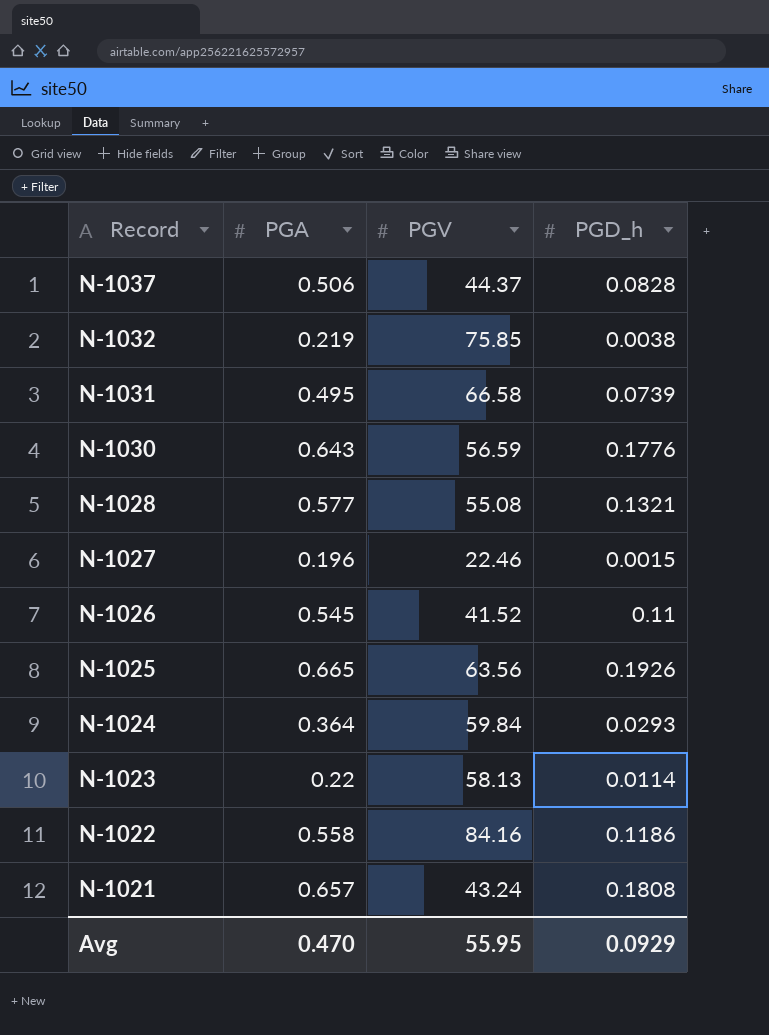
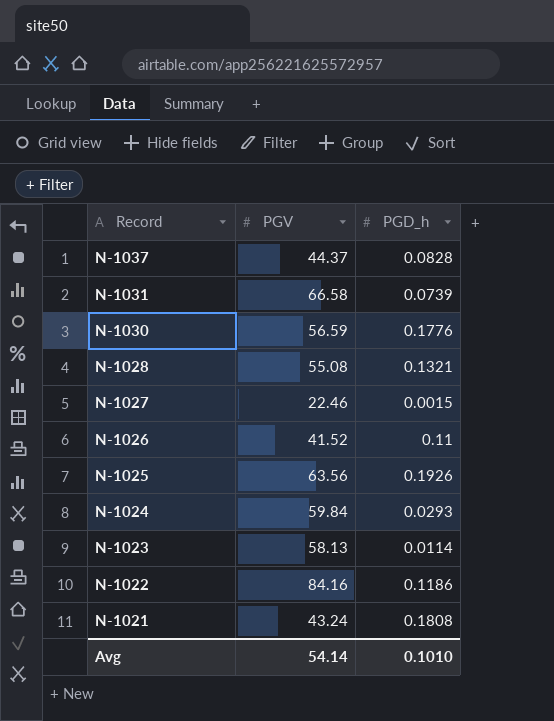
column PGA | position: 2 -> none
row N-1032: 0.219 | 75.85 | 0.0038 -> none
Avg | PGV: 55.95 -> 54.14
Avg | PGD_h: 0.0929 -> 0.1010

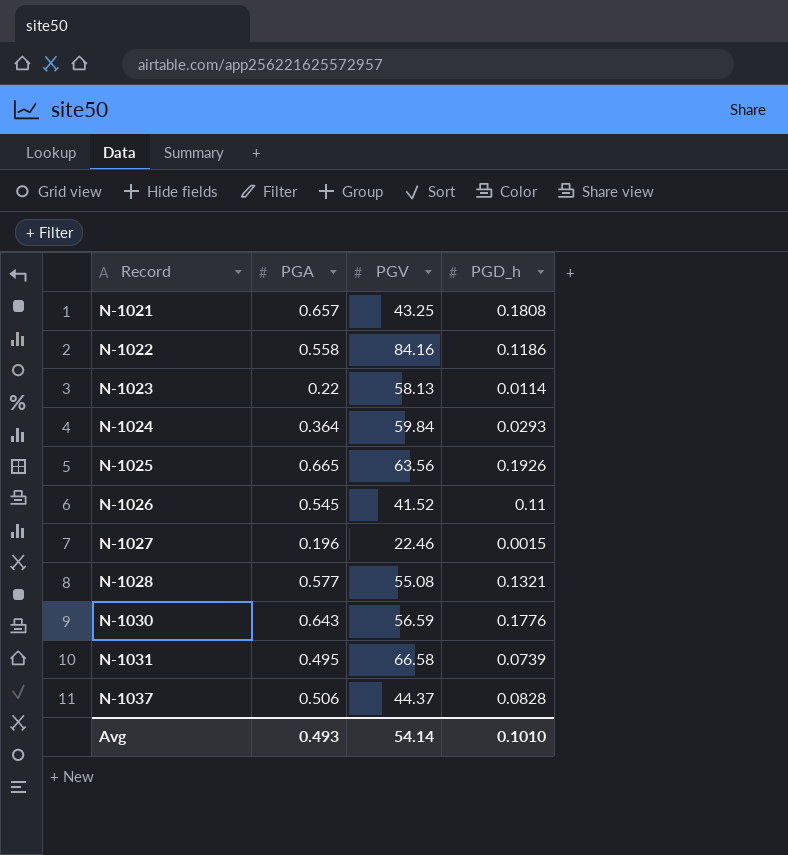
row order: Record descending -> Record ascending
column PGA | position: none -> 2
N-1021 | PGV: 43.24 -> 43.25

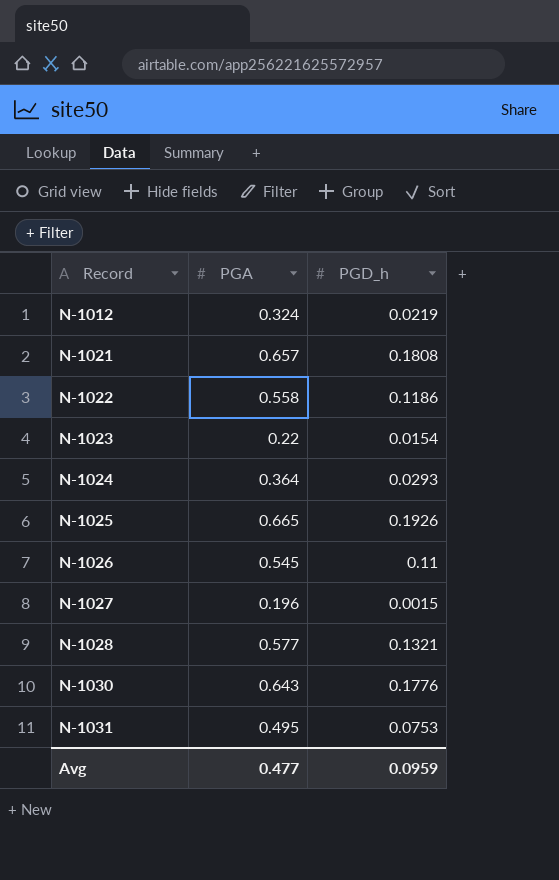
column PGV | position: 3 -> none
row N-1037: 0.506 | 44.37 | 0.0828 -> none
row N-1012: none -> 0.324 | 0.0219
N-1023 | PGD_h: 0.0114 -> 0.0154
N-1031 | PGD_h: 0.0739 -> 0.0753
Avg | PGA: 0.493 -> 0.477
Avg | PGD_h: 0.1010 -> 0.0959

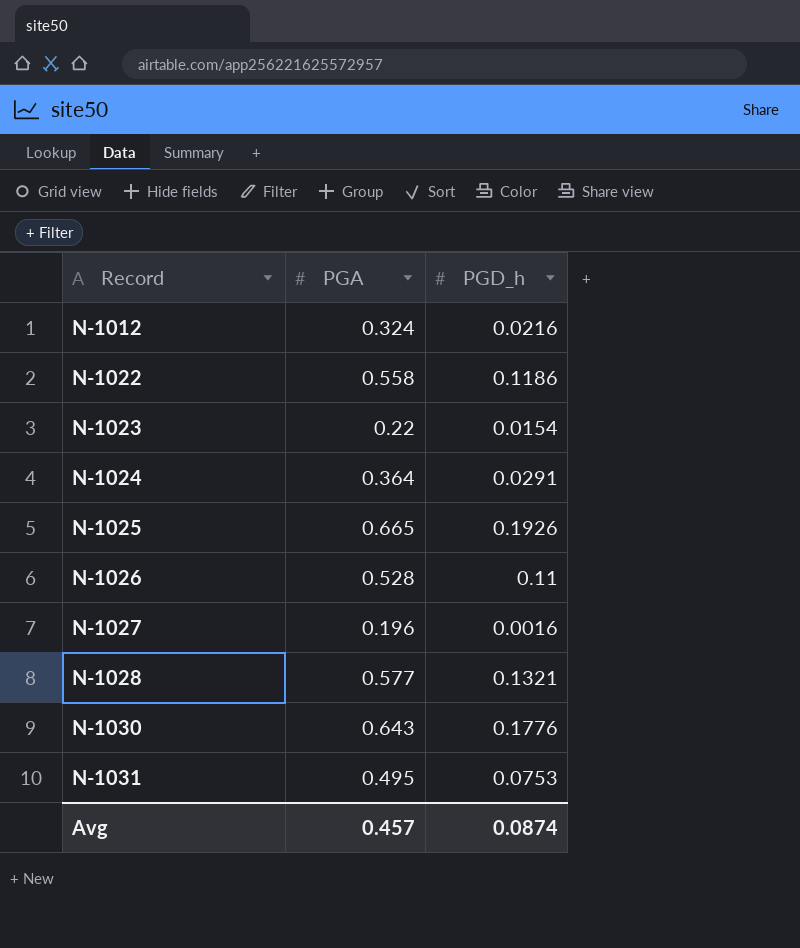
row N-1021: 0.657 | 0.1808 -> none
N-1012 | PGD_h: 0.0219 -> 0.0216
N-1024 | PGD_h: 0.0293 -> 0.0291
N-1026 | PGA: 0.545 -> 0.528
N-1027 | PGD_h: 0.0015 -> 0.0016
Avg | PGA: 0.477 -> 0.457
Avg | PGD_h: 0.0959 -> 0.0874

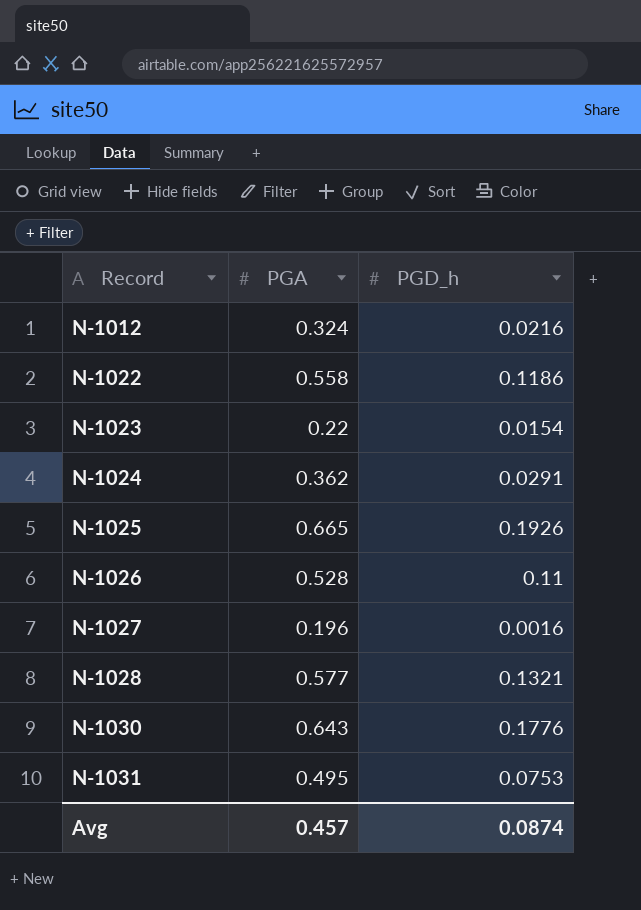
N-1024 | PGA: 0.364 -> 0.362

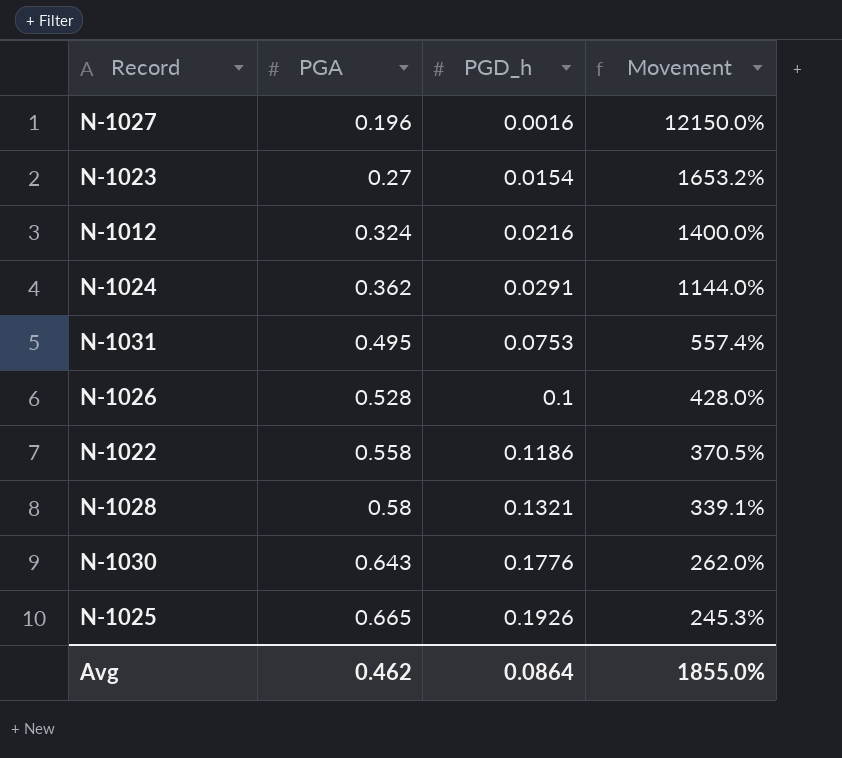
row order: Record ascending -> PGA ascending
column Movement | formula: none -> ([PGA] - [PGD_h]) / [PGD_h]
N-1023 | PGA: 0.22 -> 0.27
N-1026 | PGD_h: 0.11 -> 0.1
N-1028 | PGA: 0.577 -> 0.58
Avg | PGA: 0.457 -> 0.462
Avg | PGD_h: 0.0874 -> 0.0864

